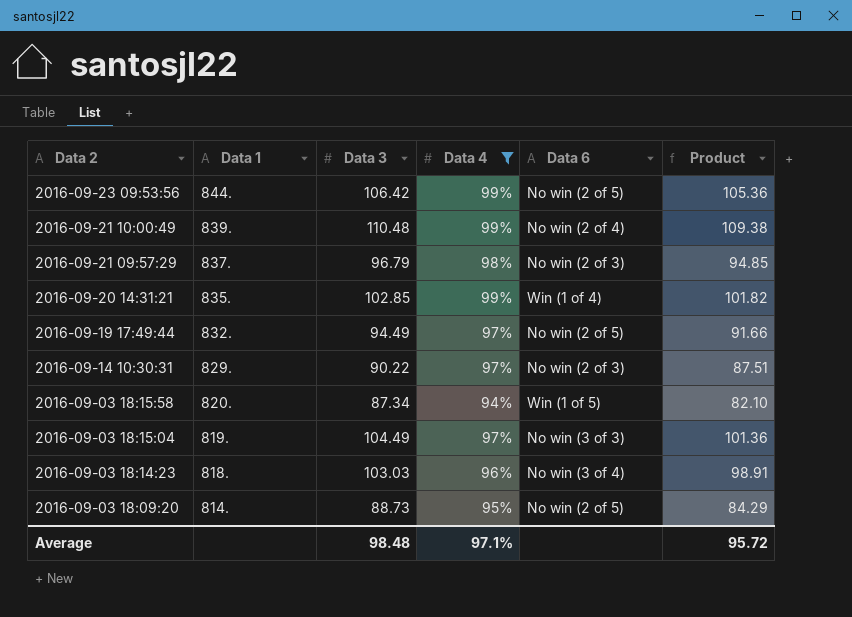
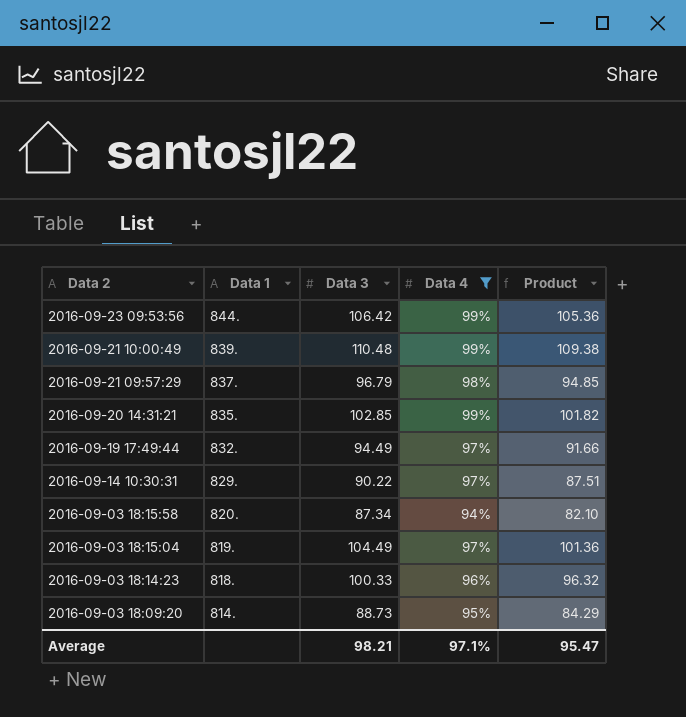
column Data 6 | position: 5 -> none
2016-09-03 18:14:23 | Data 3: 103.03 -> 100.33
2016-09-03 18:14:23 | Product: 98.91 -> 96.32
Average | Data 3: 98.48 -> 98.21
Average | Product: 95.72 -> 95.47

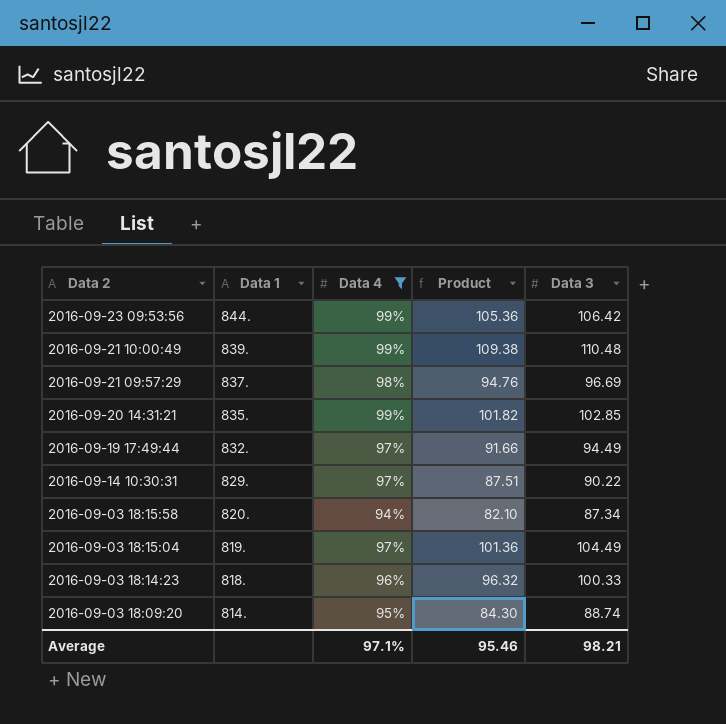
column Data 3 | position: 3 -> 5
2016-09-21 09:57:29 | Product: 94.85 -> 94.76
2016-09-21 09:57:29 | Data 3: 96.79 -> 96.69
2016-09-03 18:09:20 | Product: 84.29 -> 84.30
2016-09-03 18:09:20 | Data 3: 88.73 -> 88.74
Average | Product: 95.47 -> 95.46

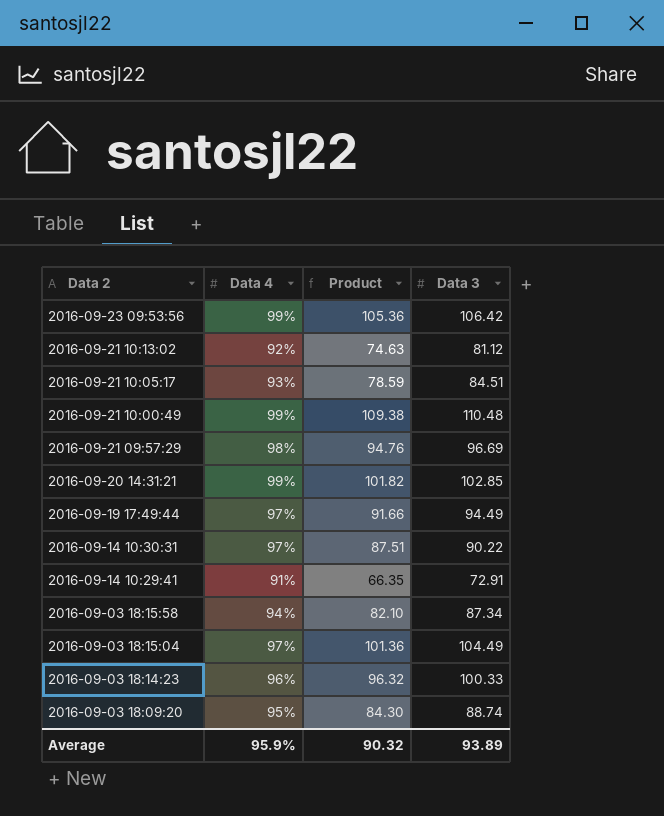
filter: Data 4 >= 94% -> none
column Data 1 | position: 2 -> none
Average | Data 4: 97.1% -> 95.9%
Average | Product: 95.46 -> 90.32
Average | Data 3: 98.21 -> 93.89

